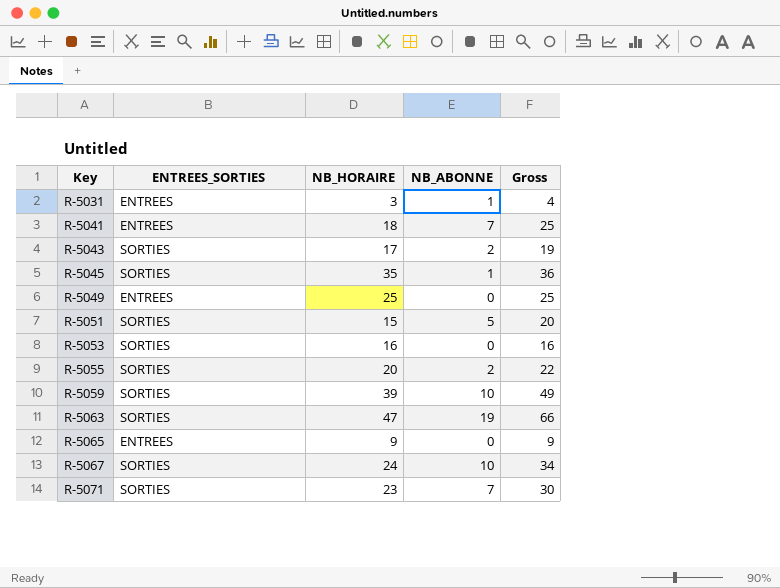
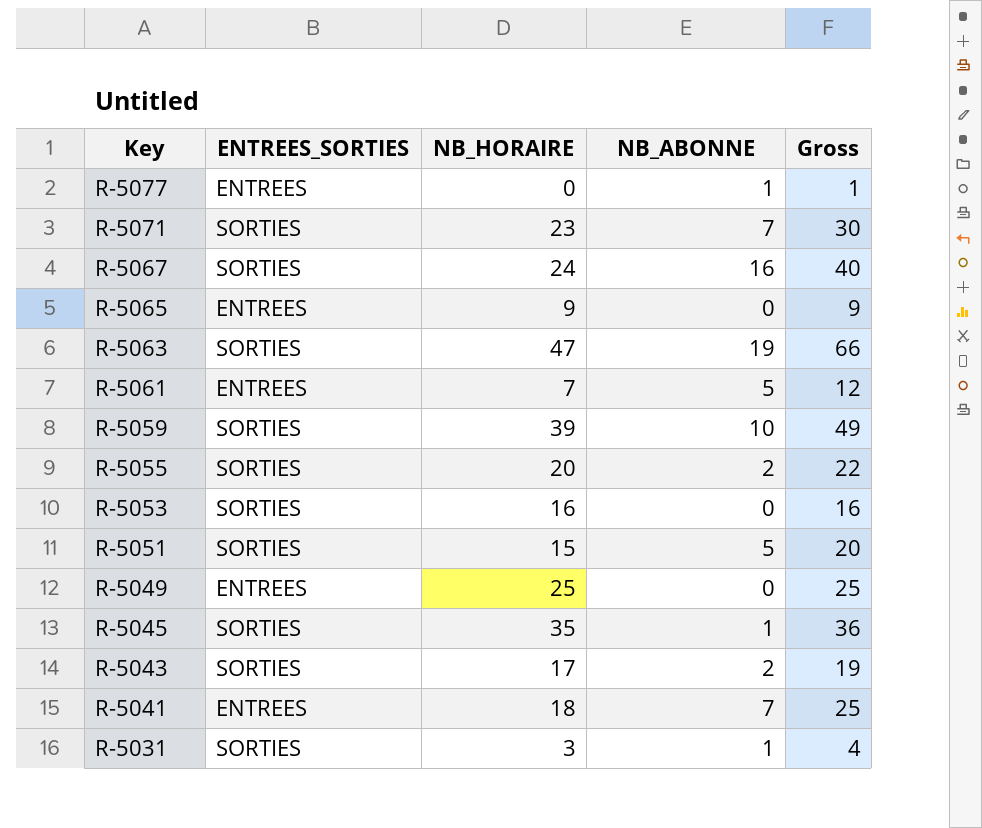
row order: Key ascending -> Key descending
row R-5077: none -> ENTREES | 0 | 1 | 1
R-5067 | NB_ABONNE: 10 -> 16
R-5067 | Gross: 34 -> 40
row R-5061: none -> ENTREES | 7 | 5 | 12
R-5031 | ENTREES_SORTIES: ENTREES -> SORTIES

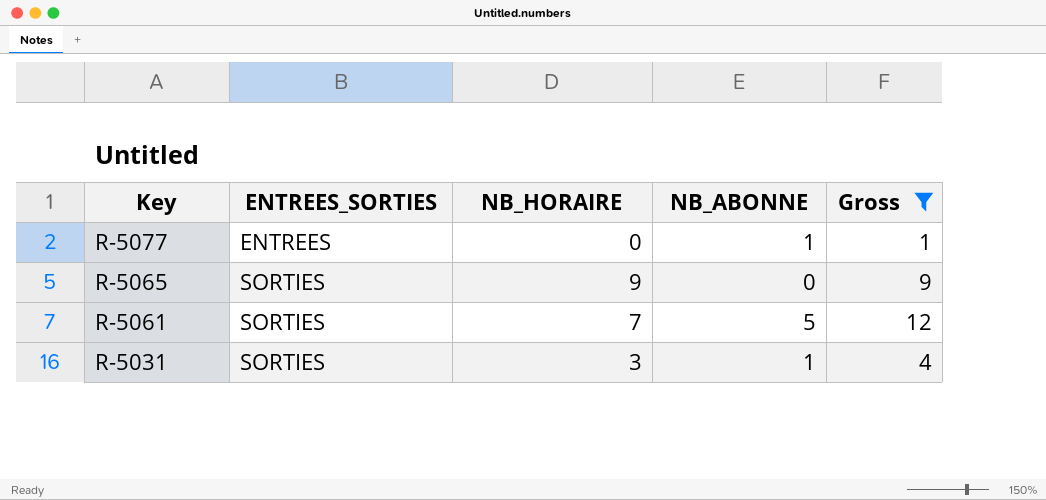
filter: none -> Gross <= 12
R-5065 | ENTREES_SORTIES: ENTREES -> SORTIES
R-5061 | ENTREES_SORTIES: ENTREES -> SORTIES

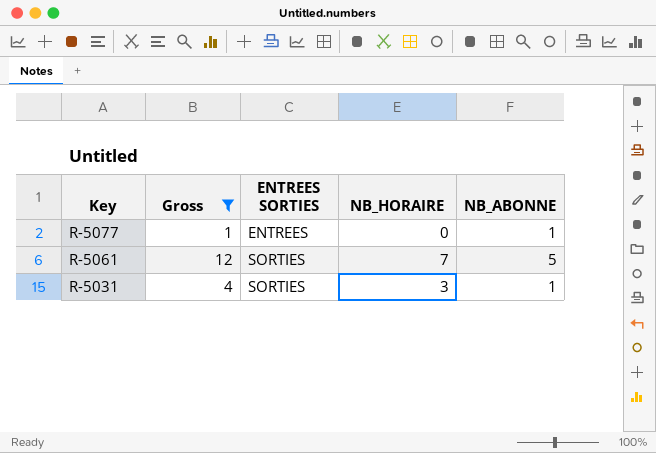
column Gross | position: 5 -> 2
column name: ENTREES_SORTIES -> ENTREES SORTIES
row R-5065: SORTIES | 9 | 0 | 9 -> none

